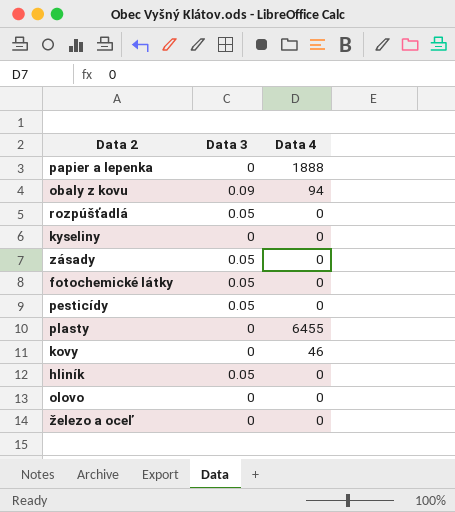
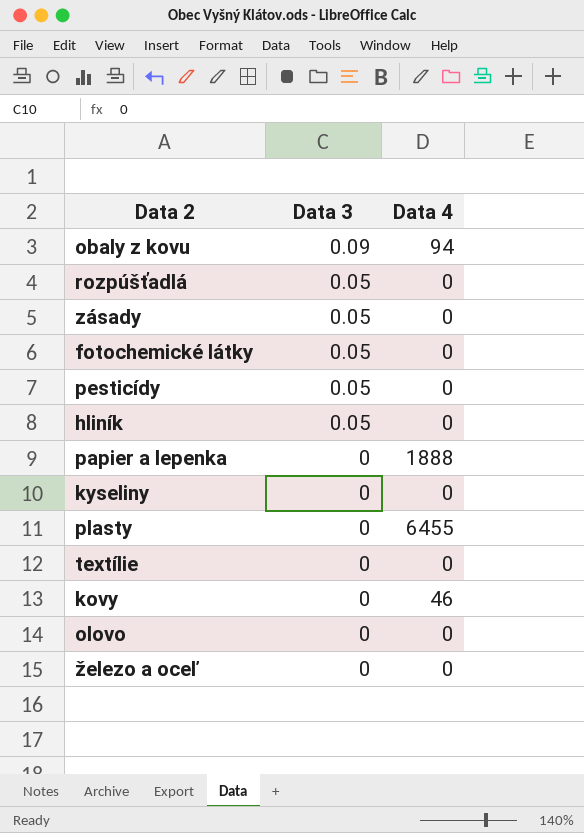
row order: none -> Data 3 descending
row textílie: none -> 0 | 0

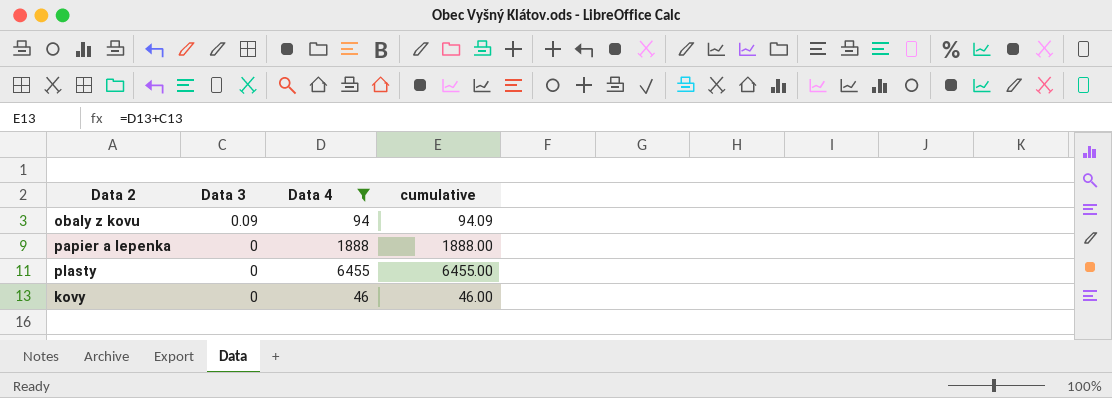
filter: none -> Data 4 != 0
column cumulative | formula: none -> [Data 3] + [Data 4]

